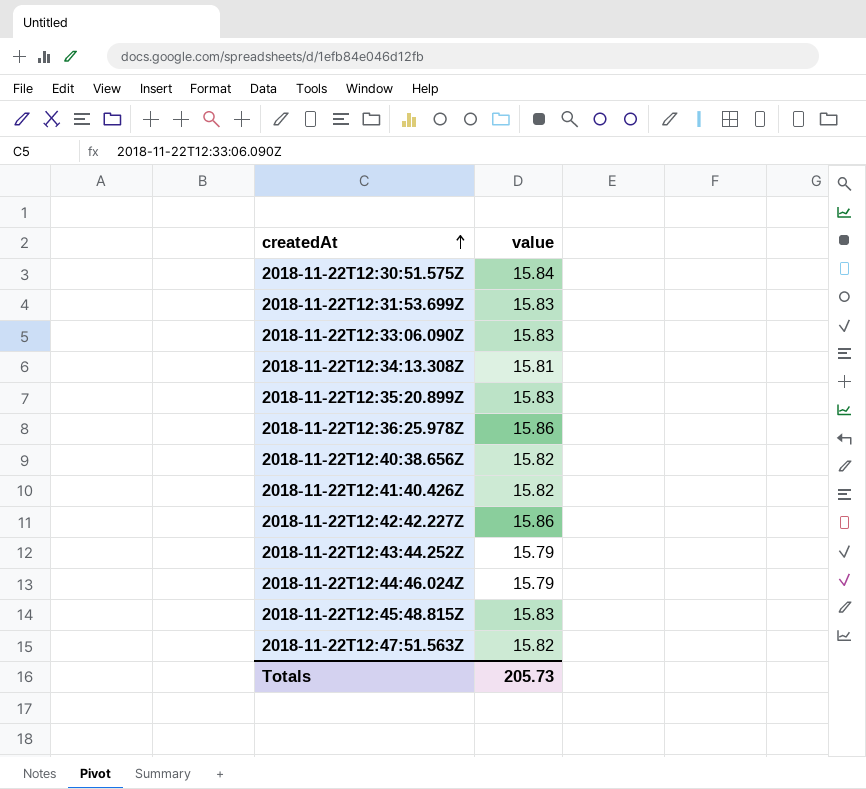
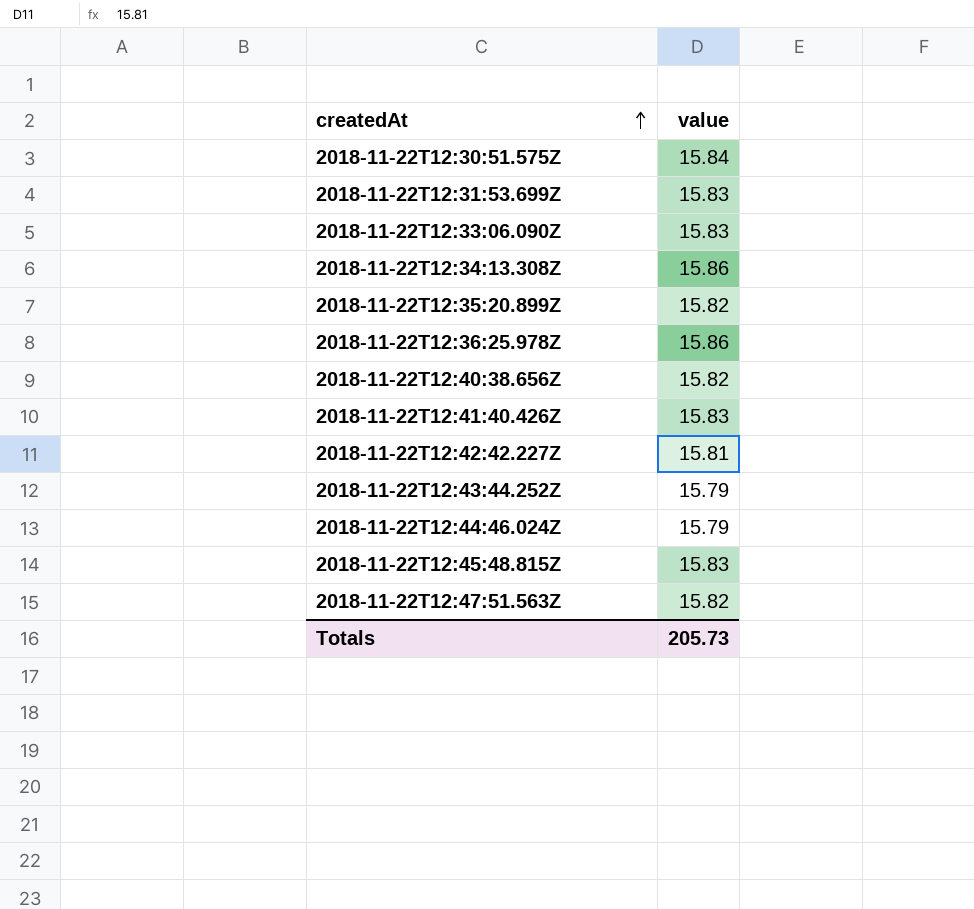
2018-11-22T12:34:13.308Z | value: 15.81 -> 15.86
2018-11-22T12:35:20.899Z | value: 15.83 -> 15.82
2018-11-22T12:41:40.426Z | value: 15.82 -> 15.83
2018-11-22T12:42:42.227Z | value: 15.86 -> 15.81

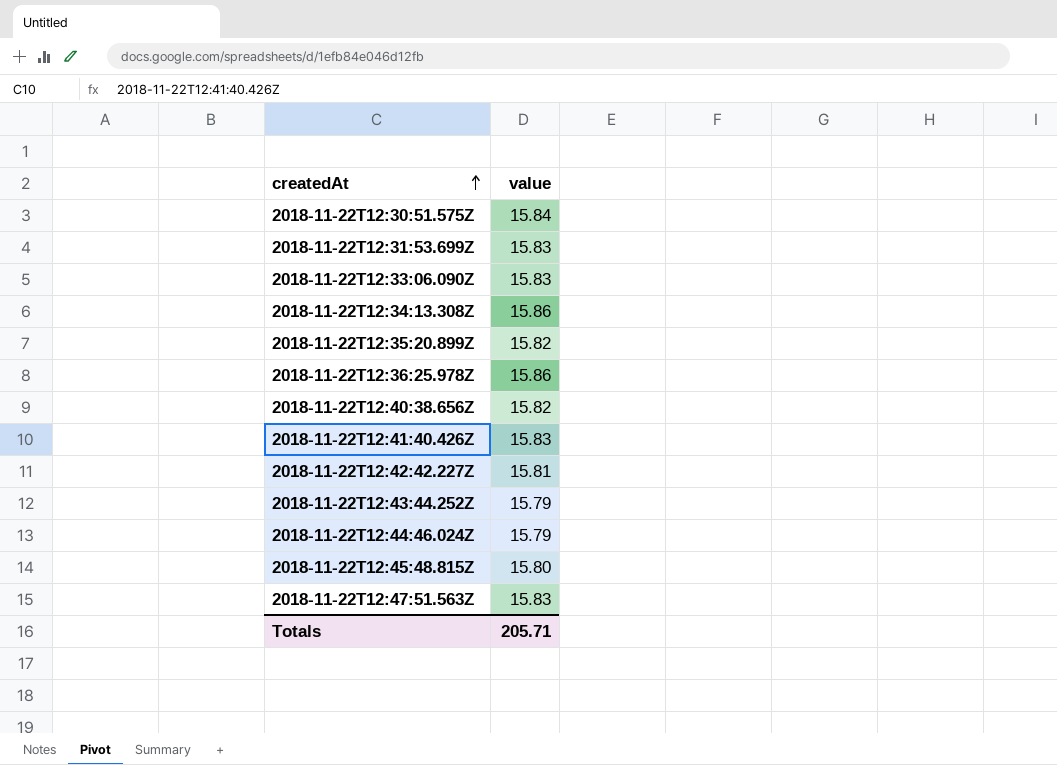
2018-11-22T12:45:48.815Z | value: 15.83 -> 15.80
2018-11-22T12:47:51.563Z | value: 15.82 -> 15.83
Totals | value: 205.73 -> 205.71

